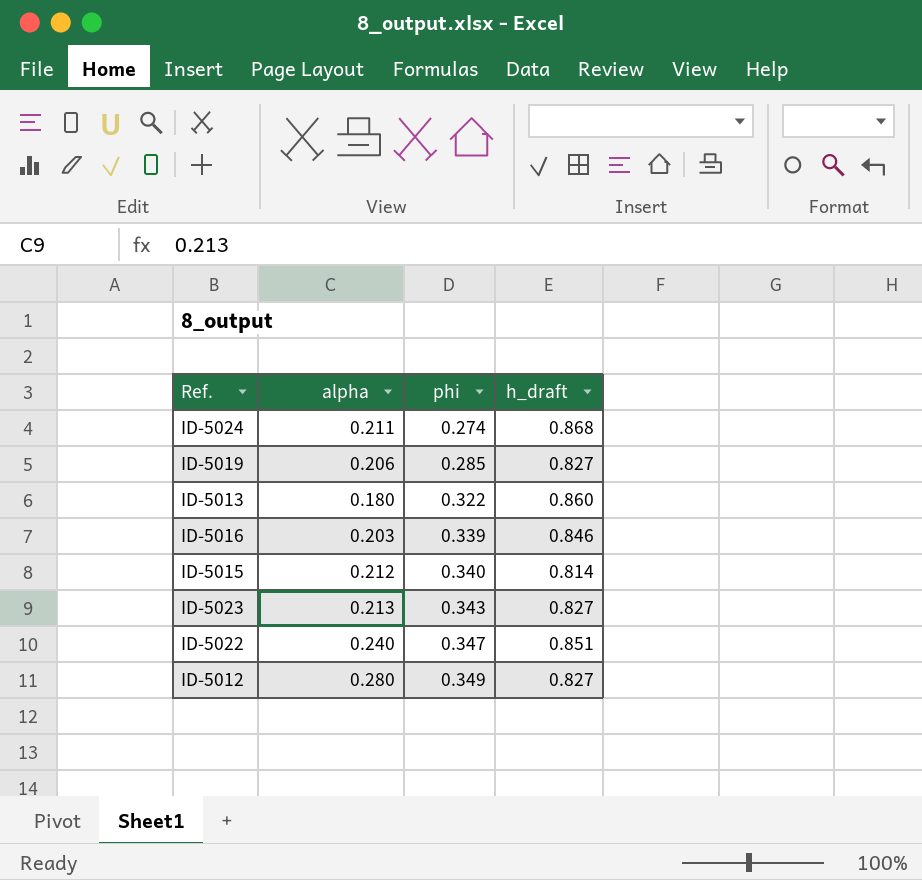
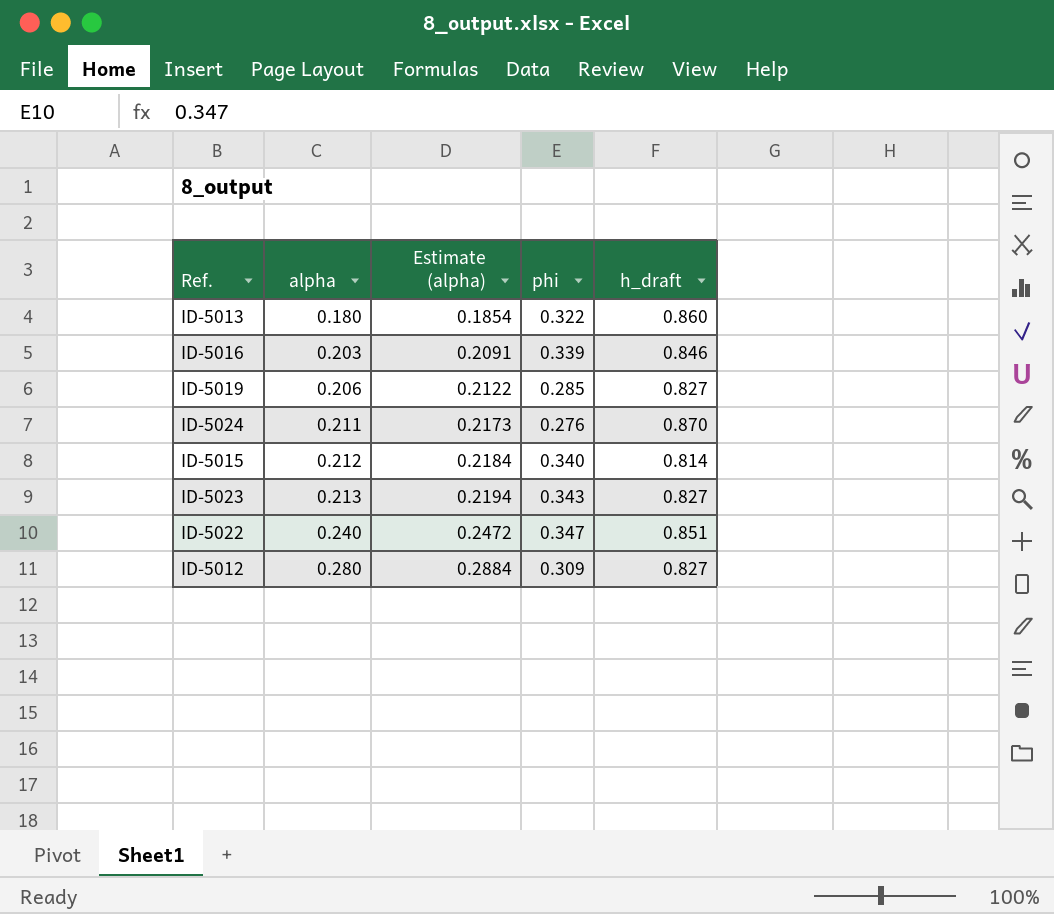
row order: phi ascending -> alpha ascending
column Estimate (alpha) | formula: none -> [alpha] * 1.03
ID-5024 | phi: 0.274 -> 0.276
ID-5024 | h_draft: 0.868 -> 0.870
ID-5012 | phi: 0.349 -> 0.309

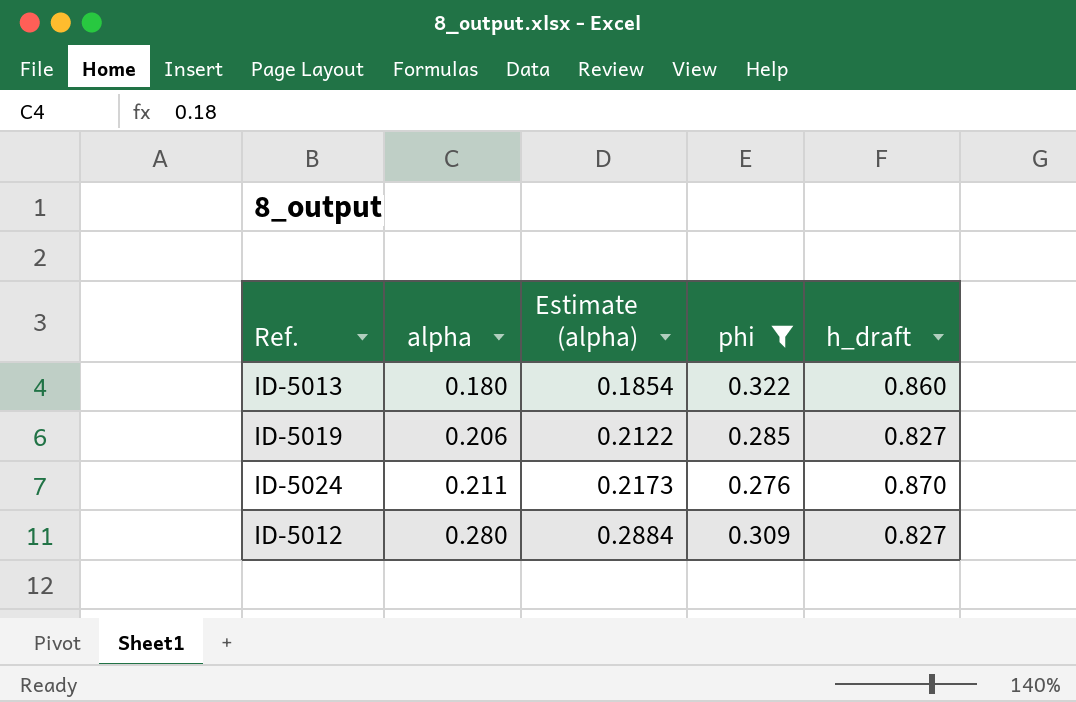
filter: none -> phi <= 0.322

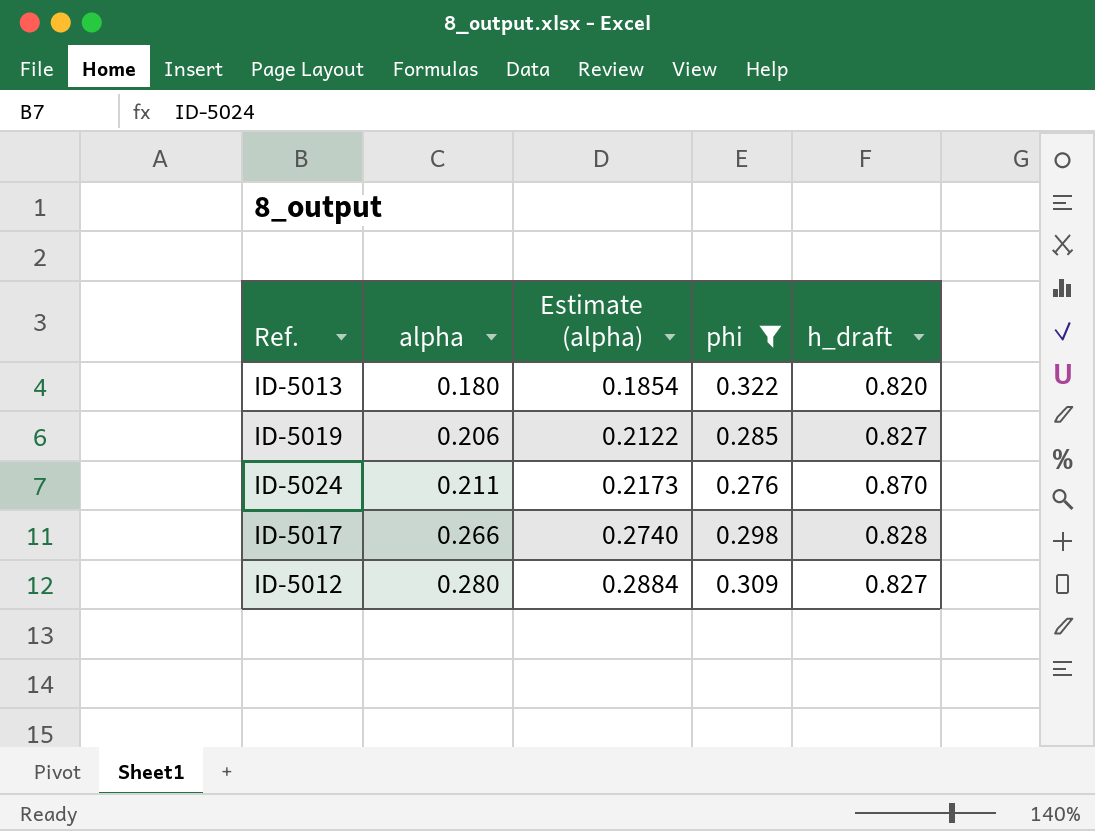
ID-5013 | h_draft: 0.860 -> 0.820
row ID-5017: none -> 0.266 | 0.2740 | 0.298 | 0.828

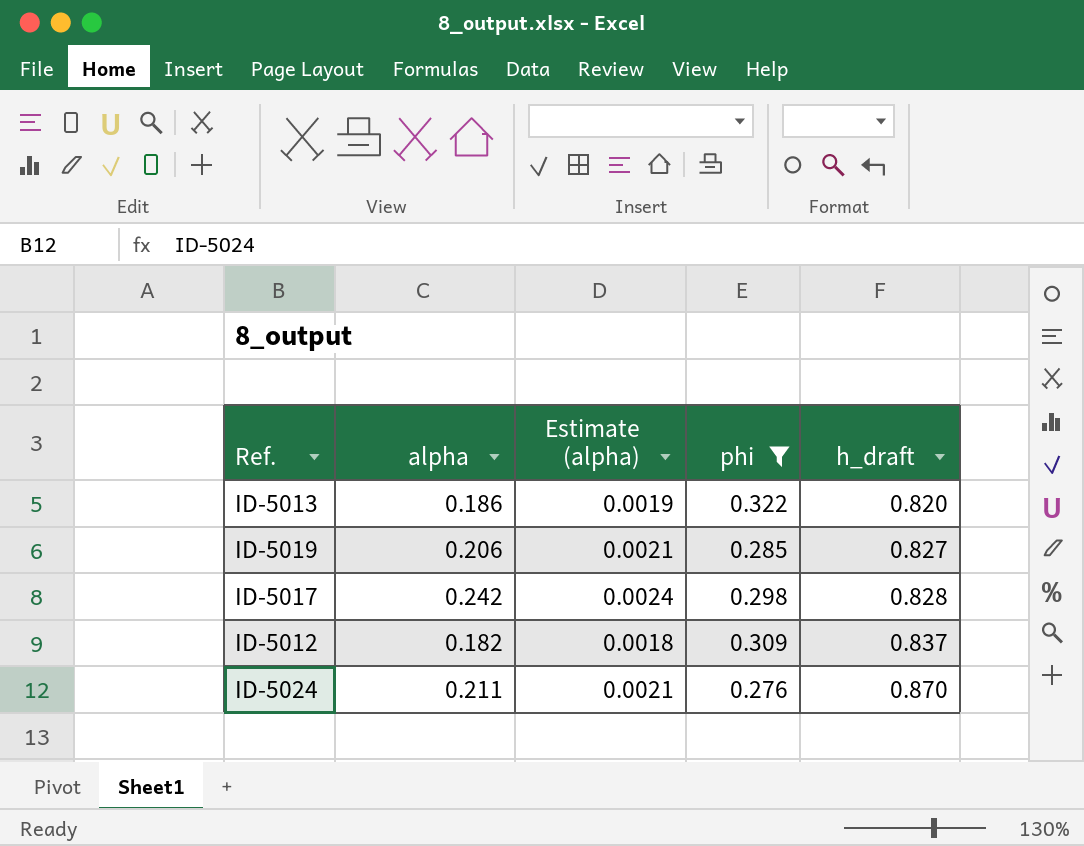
row order: alpha ascending -> h_draft ascending
column Estimate (alpha) | formula: [alpha] * 1.03 -> [alpha] * 0.01
ID-5013 | alpha: 0.180 -> 0.186
ID-5017 | alpha: 0.266 -> 0.242
ID-5012 | alpha: 0.280 -> 0.182
ID-5012 | h_draft: 0.827 -> 0.837

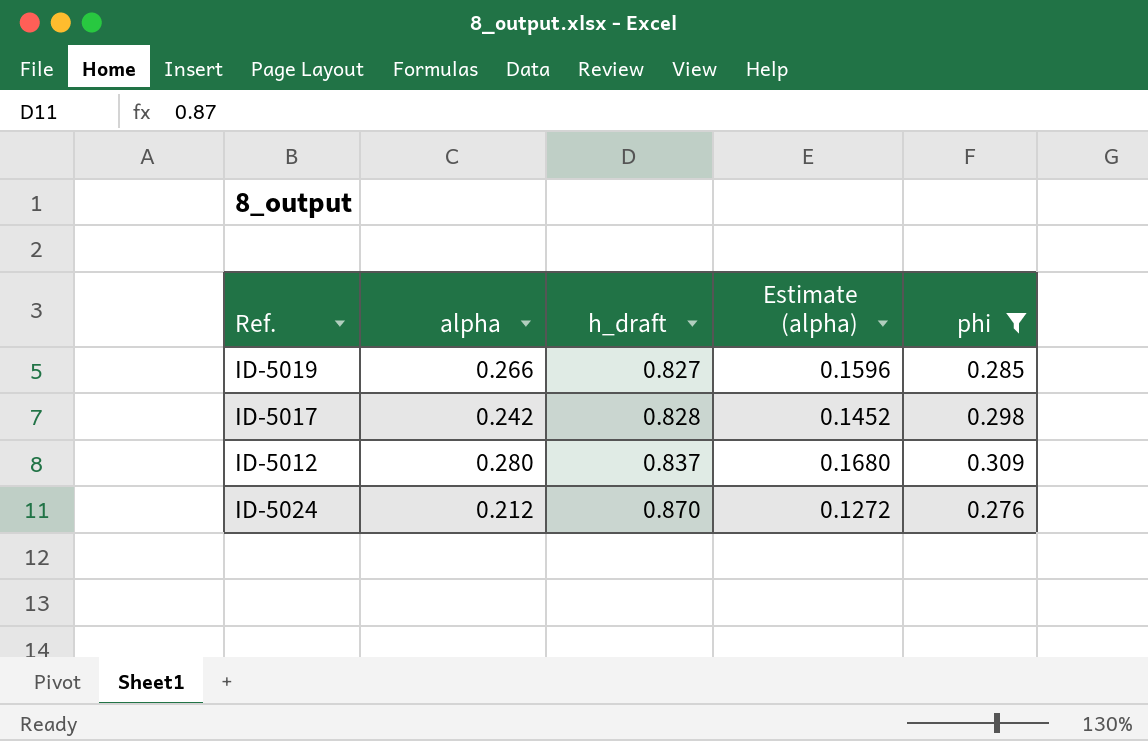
column h_draft | position: 5 -> 3
column Estimate (alpha) | formula: [alpha] * 0.01 -> [alpha] * 0.6
row ID-5013: 0.186 | 0.0019 | 0.322 | 0.820 -> none
ID-5019 | alpha: 0.206 -> 0.266
ID-5012 | alpha: 0.182 -> 0.280
ID-5024 | alpha: 0.211 -> 0.212

